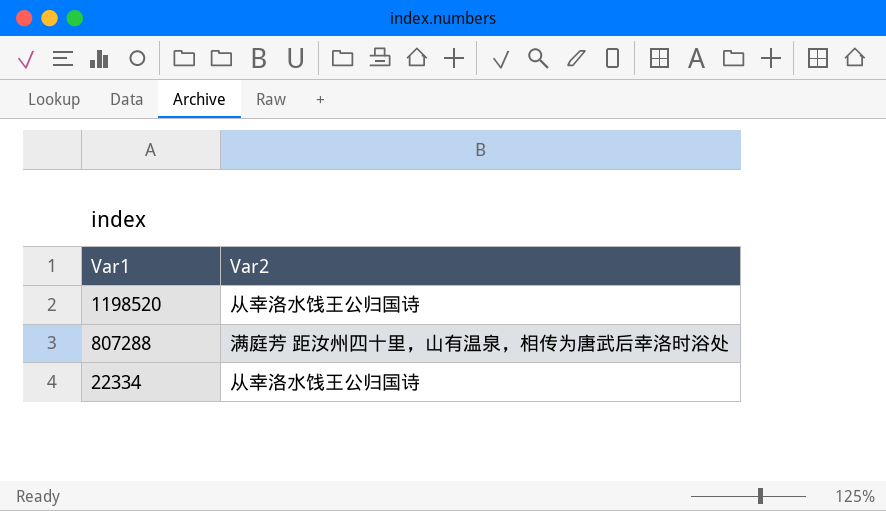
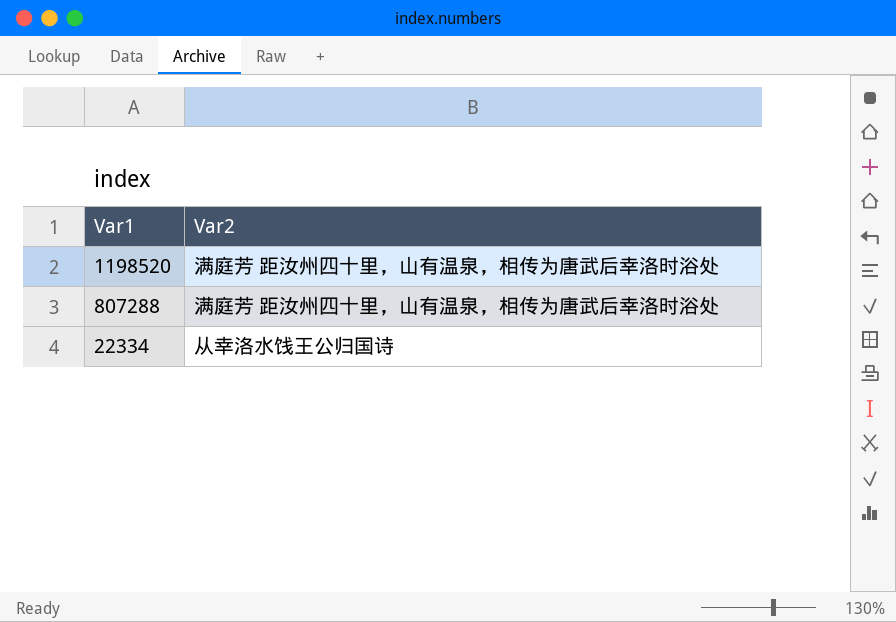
1198520 | Var2: 从幸洛水饯王公归国诗 -> 满庭芳 距汝州四十里，山有温泉，相传为唐武后幸洛时浴处

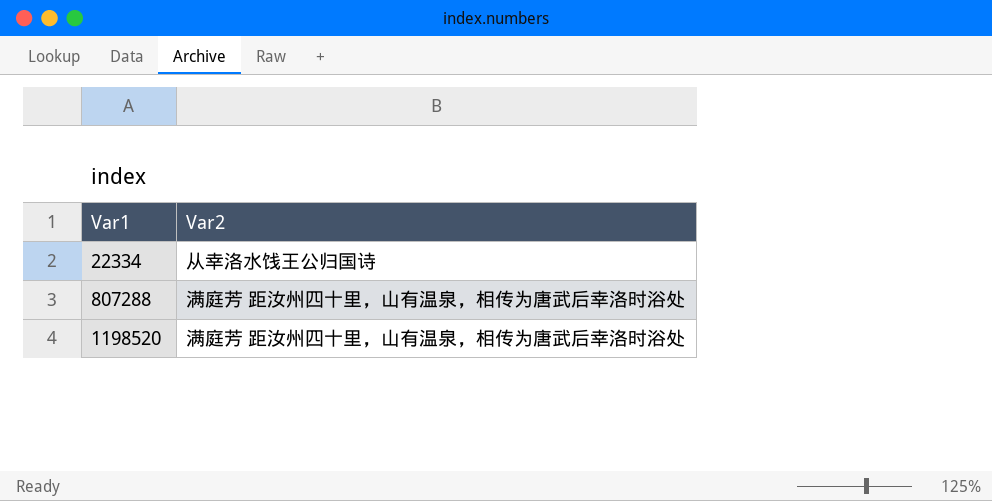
row order: Var1 descending -> Var1 ascending

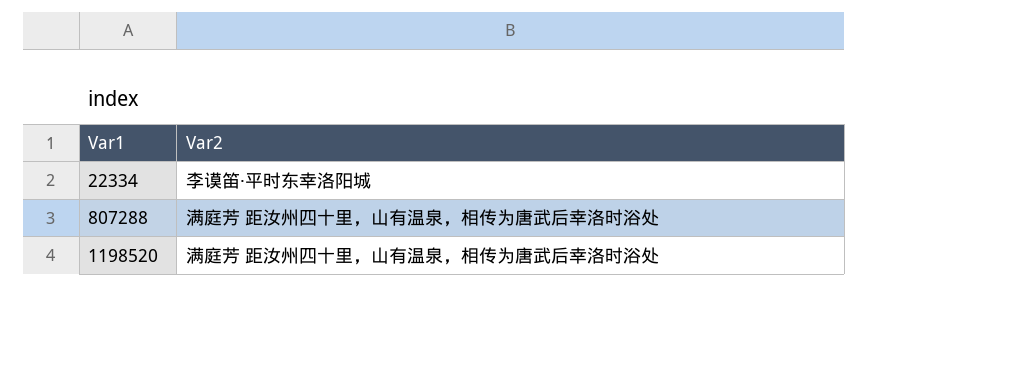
22334 | Var2: 从幸洛水饯王公归国诗 -> 李谟笛·平时东幸洛阳城

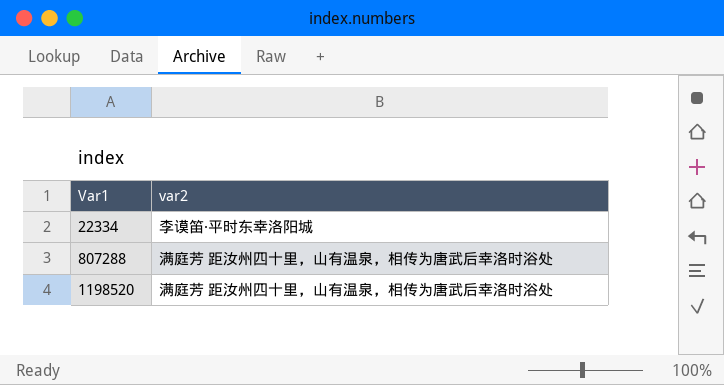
column name: Var2 -> var2

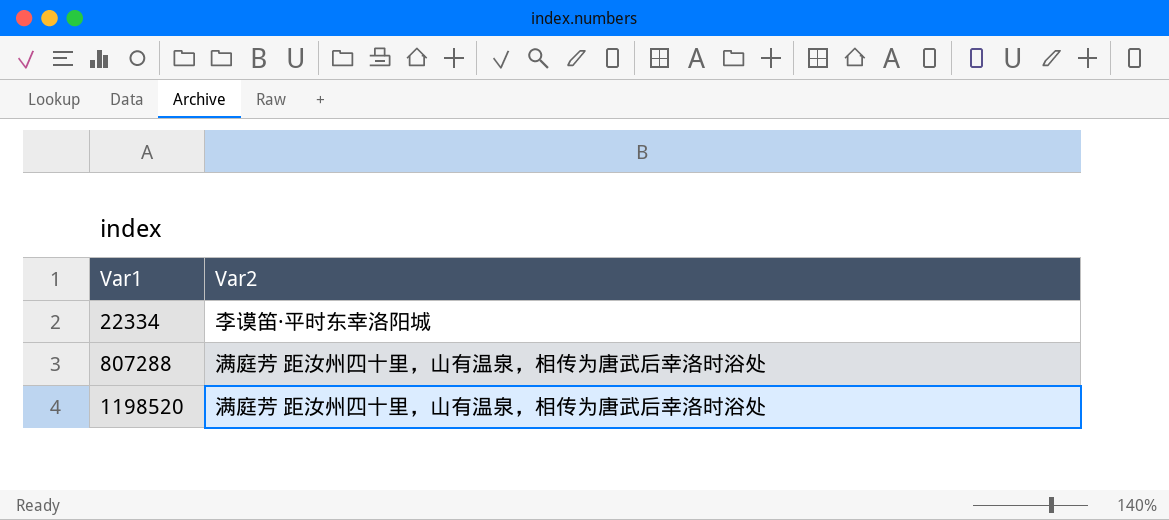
column name: var2 -> Var2

